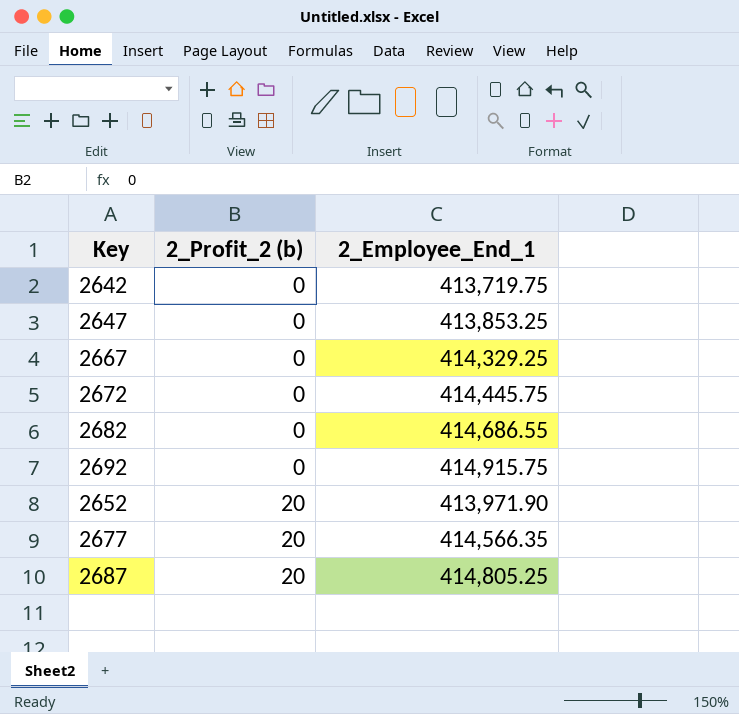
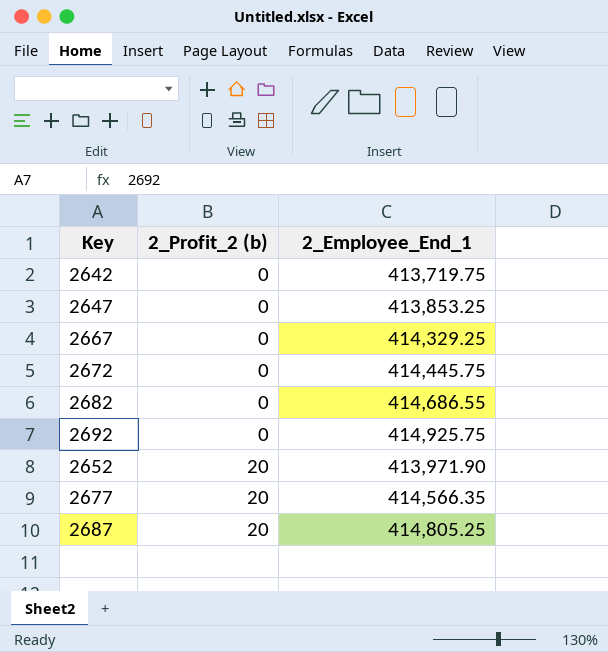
2692 | 2_Employee_End_1: 414,915.75 -> 414,925.75

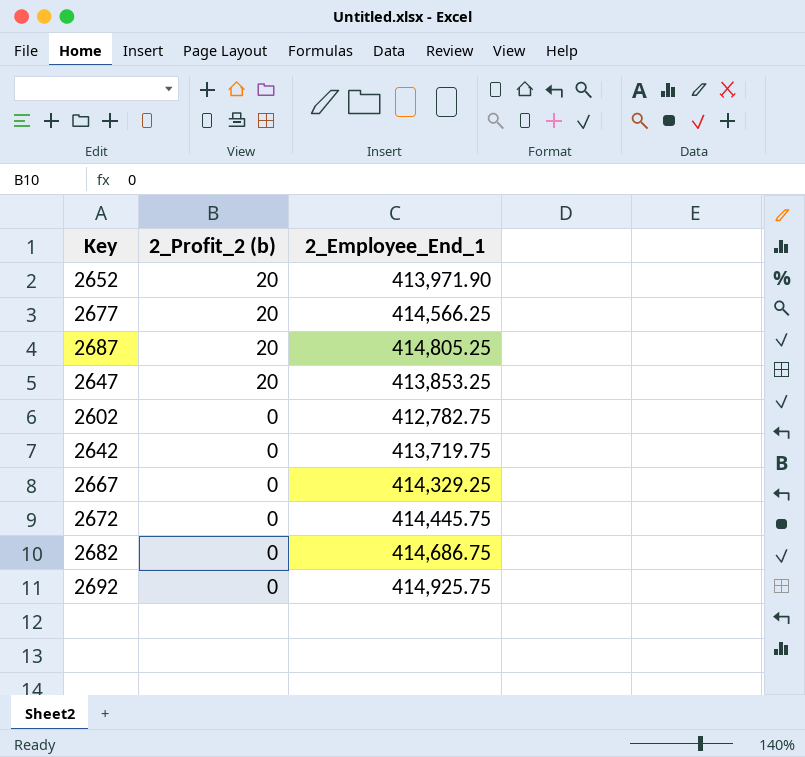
row order: 2_Profit_2 (b) ascending -> 2_Profit_2 (b) descending
2677 | 2_Employee_End_1: 414,566.35 -> 414,566.25
2647 | 2_Profit_2 (b): 0 -> 20
row 2602: none -> 0 | 412,782.75
2682 | 2_Employee_End_1: 414,686.55 -> 414,686.75

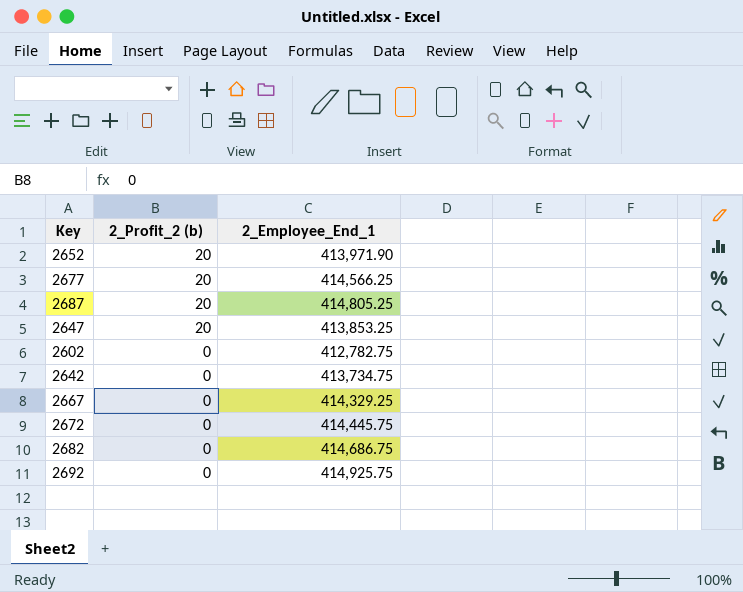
2642 | 2_Employee_End_1: 413,719.75 -> 413,734.75

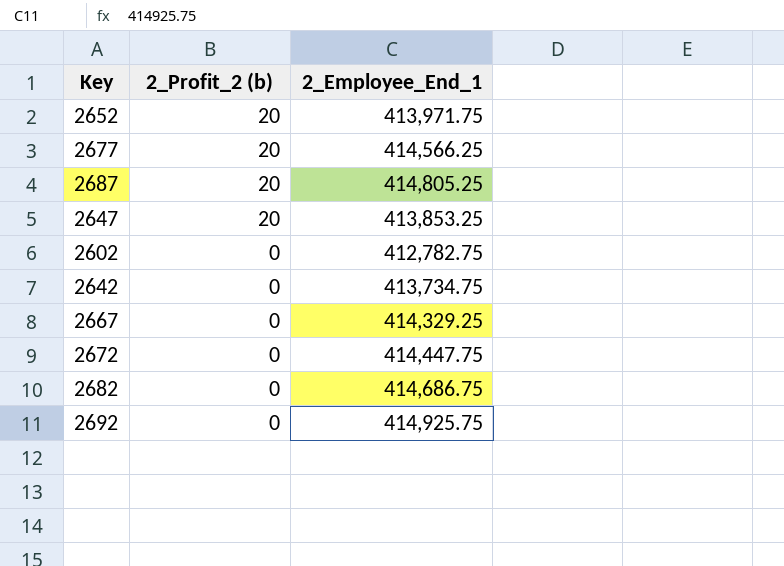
2652 | 2_Employee_End_1: 413,971.90 -> 413,971.75
2672 | 2_Employee_End_1: 414,445.75 -> 414,447.75

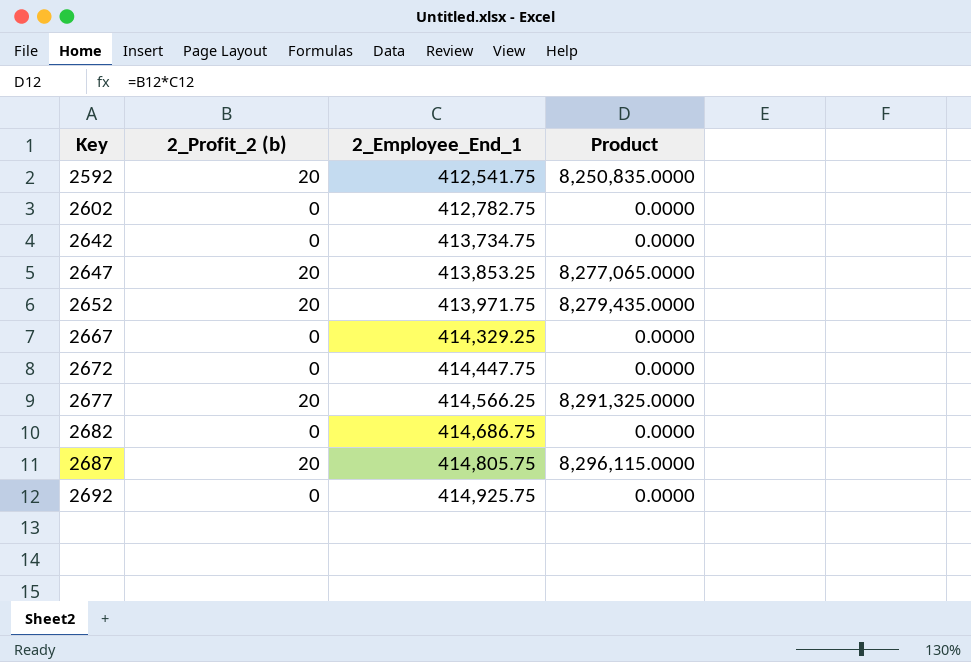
row order: 2_Profit_2 (b) descending -> Key ascending
column Product | formula: none -> [2_Profit_2 (b)] * [2_Employee_End_1]
row 2592: none -> 20 | 412,541.75 | 8,250,835.0000
2687 | 2_Employee_End_1: 414,805.25 -> 414,805.75

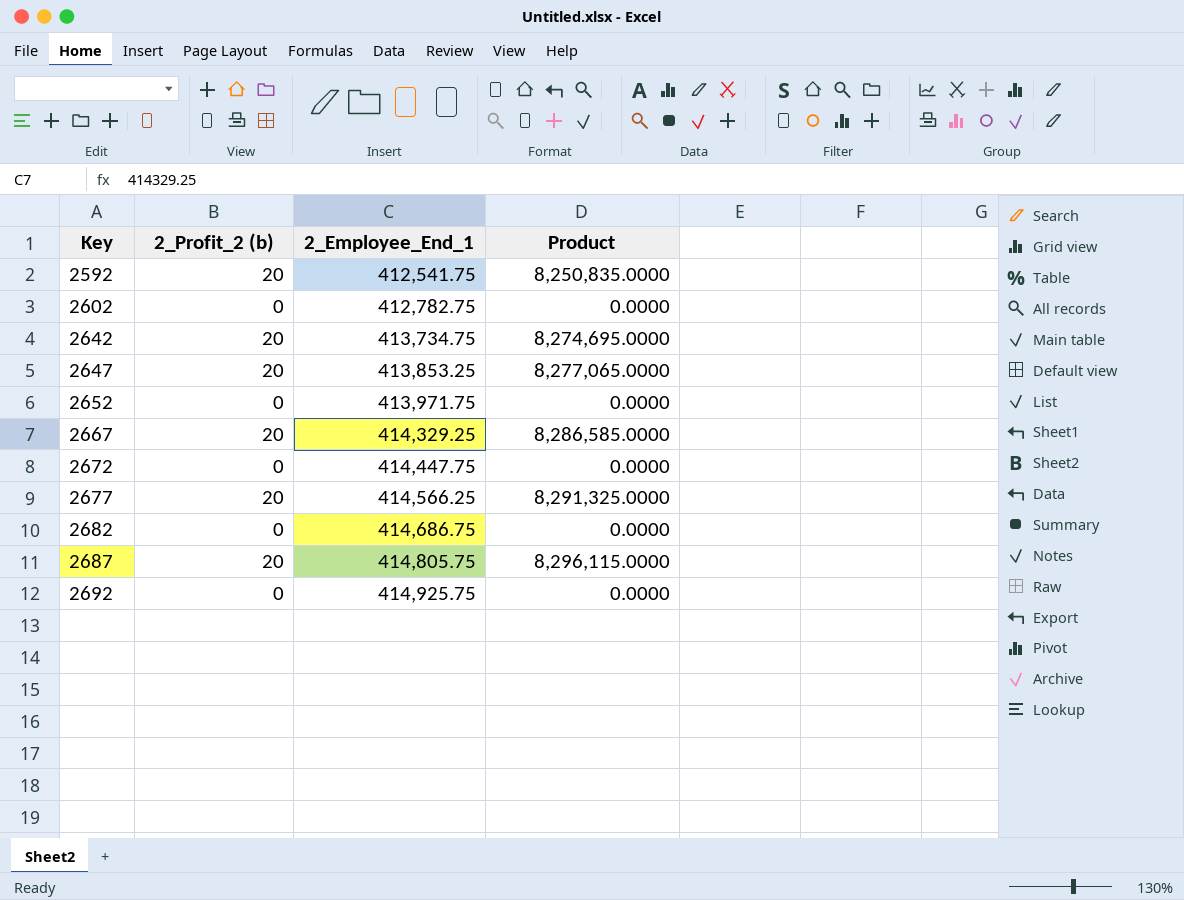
2642 | 2_Profit_2 (b): 0 -> 20
2642 | Product: 0.0000 -> 8,274,695.0000
2652 | 2_Profit_2 (b): 20 -> 0
2652 | Product: 8,279,435.0000 -> 0.0000
2667 | 2_Profit_2 (b): 0 -> 20
2667 | Product: 0.0000 -> 8,286,585.0000

